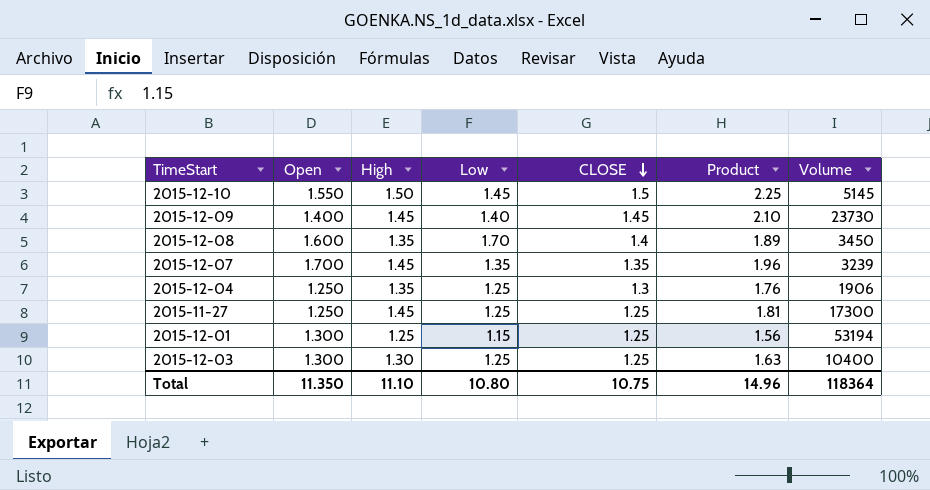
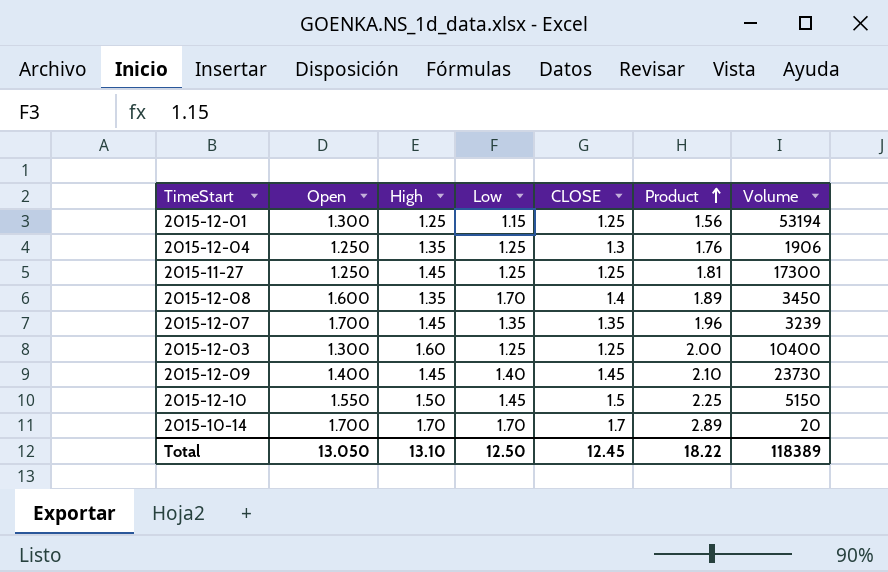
row order: CLOSE descending -> Product ascending
2015-12-03 | High: 1.30 -> 1.60
2015-12-03 | Product: 1.63 -> 2.00
2015-12-10 | Volume: 5145 -> 5150
row 2015-10-14: none -> 1.700 | 1.70 | 1.70 | 1.7 | 2.89 | 20
Total | Open: 11.350 -> 13.050
Total | High: 11.10 -> 13.10
Total | Low: 10.80 -> 12.50
Total | CLOSE: 10.75 -> 12.45
Total | Product: 14.96 -> 18.22
Total | Volume: 118364 -> 118389

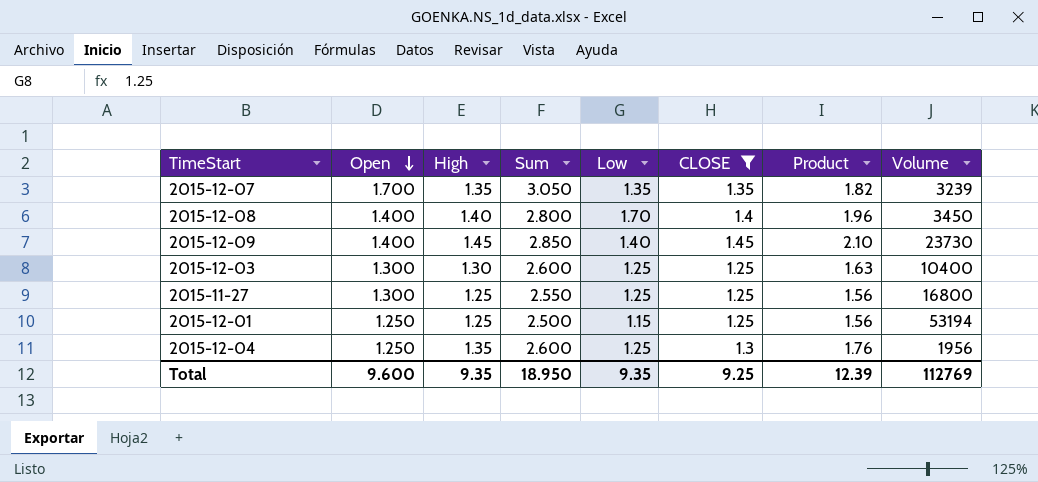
filter: none -> CLOSE <= 1.45
row order: Product ascending -> Open descending
column Sum | formula: none -> [Open] + [High]
2015-12-07 | High: 1.45 -> 1.35
2015-12-07 | Product: 1.96 -> 1.82
2015-12-08 | Open: 1.600 -> 1.400
2015-12-08 | High: 1.35 -> 1.40
2015-12-08 | Product: 1.89 -> 1.96
2015-12-03 | High: 1.60 -> 1.30
2015-12-03 | Product: 2.00 -> 1.63
2015-11-27 | Open: 1.250 -> 1.300
2015-11-27 | High: 1.45 -> 1.25
2015-11-27 | Product: 1.81 -> 1.56
2015-11-27 | Volume: 17300 -> 16800
2015-12-01 | Open: 1.300 -> 1.250
2015-12-04 | Volume: 1906 -> 1956
Total | Open: 13.050 -> 9.600
Total | High: 13.10 -> 9.35
Total | Low: 12.50 -> 9.35
Total | CLOSE: 12.45 -> 9.25
Total | Product: 18.22 -> 12.39
Total | Volume: 118389 -> 112769

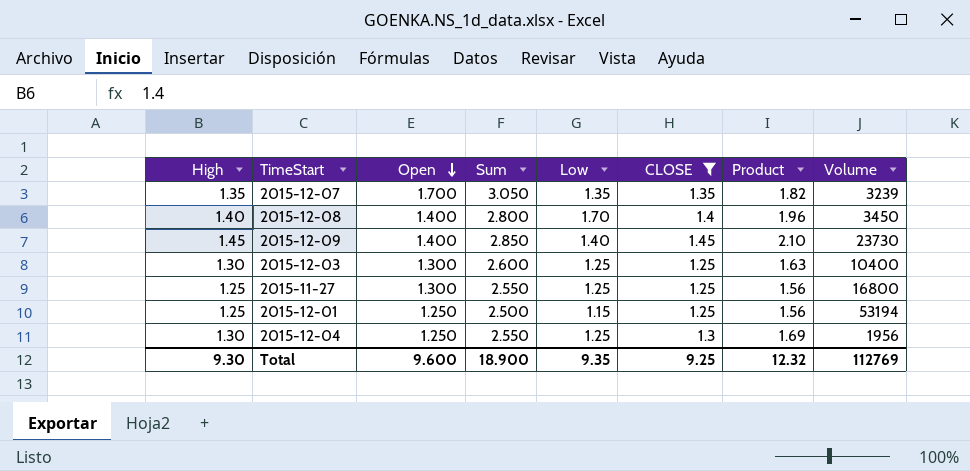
column High | position: 3 -> 1
2015-12-04 | High: 1.35 -> 1.30
2015-12-04 | Sum: 2.600 -> 2.550
2015-12-04 | Product: 1.76 -> 1.69
Total | High: 9.35 -> 9.30
Total | Sum: 18.950 -> 18.900
Total | Product: 12.39 -> 12.32

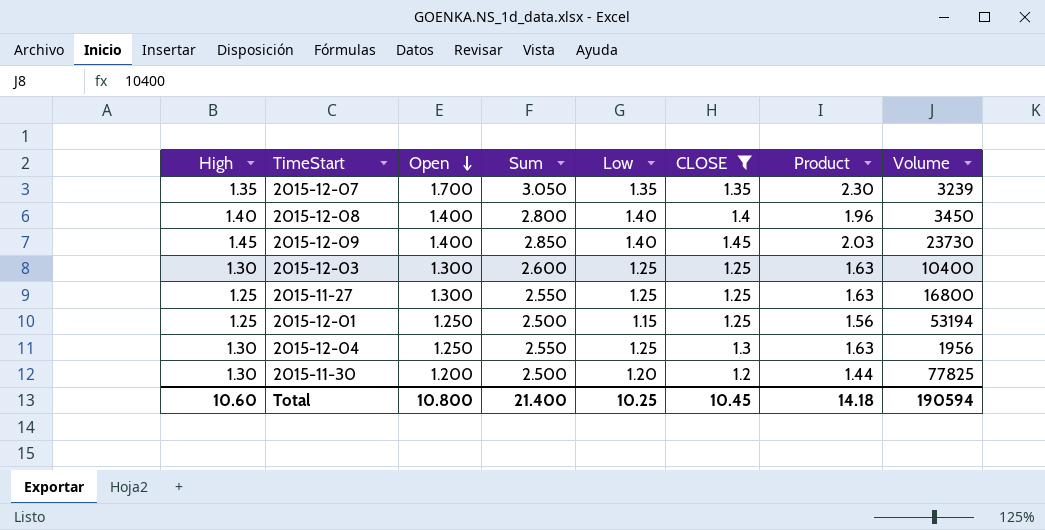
column Product | formula: [High] * [CLOSE] -> [Open] * [CLOSE]
2015-12-08 | Low: 1.70 -> 1.40
row 2015-11-30: none -> 1.30 | 1.200 | 2.500 | 1.20 | 1.2 | 1.44 | 77825
Total | High: 9.30 -> 10.60
Total | Open: 9.600 -> 10.800
Total | Sum: 18.900 -> 21.400
Total | Low: 9.35 -> 10.25
Total | CLOSE: 9.25 -> 10.45
Total | Product: 12.32 -> 14.18
Total | Volume: 112769 -> 190594

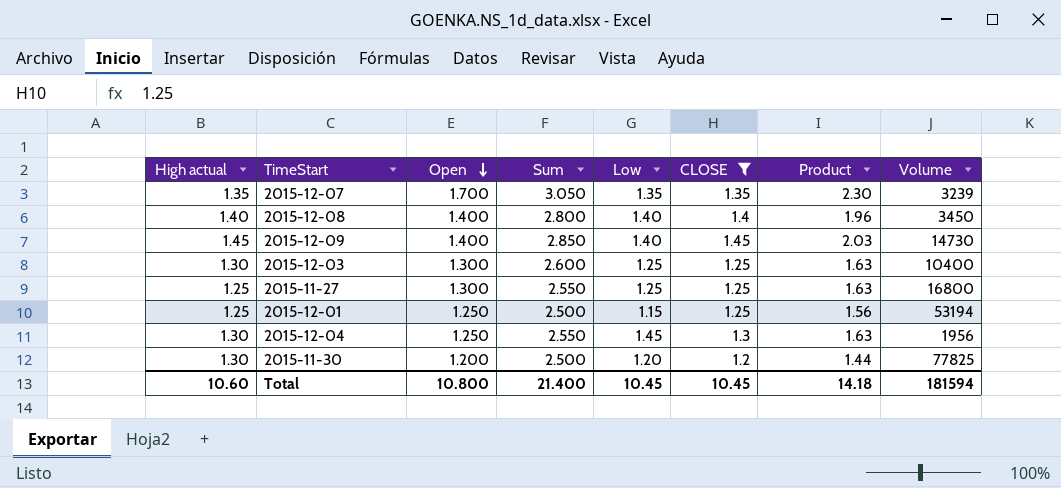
column name: High -> High actual
2015-12-09 | Volume: 23730 -> 14730
2015-12-04 | Low: 1.25 -> 1.45
Total | Low: 10.25 -> 10.45
Total | Volume: 190594 -> 181594

